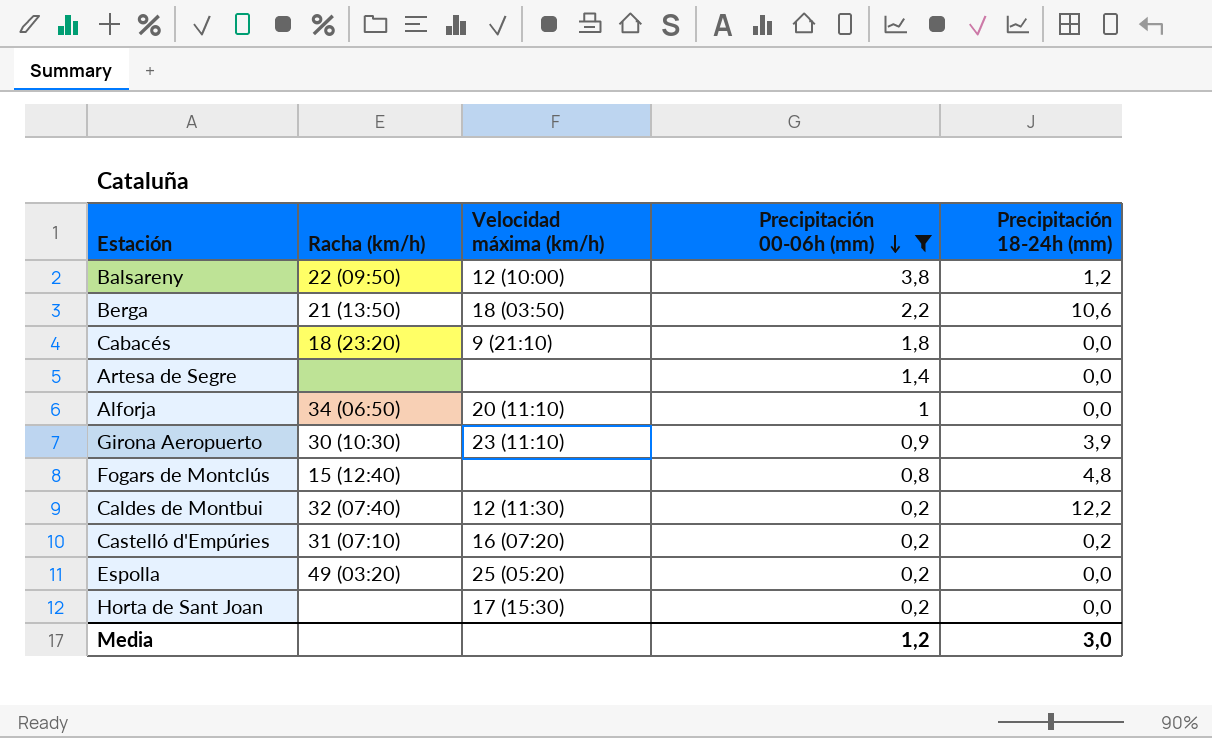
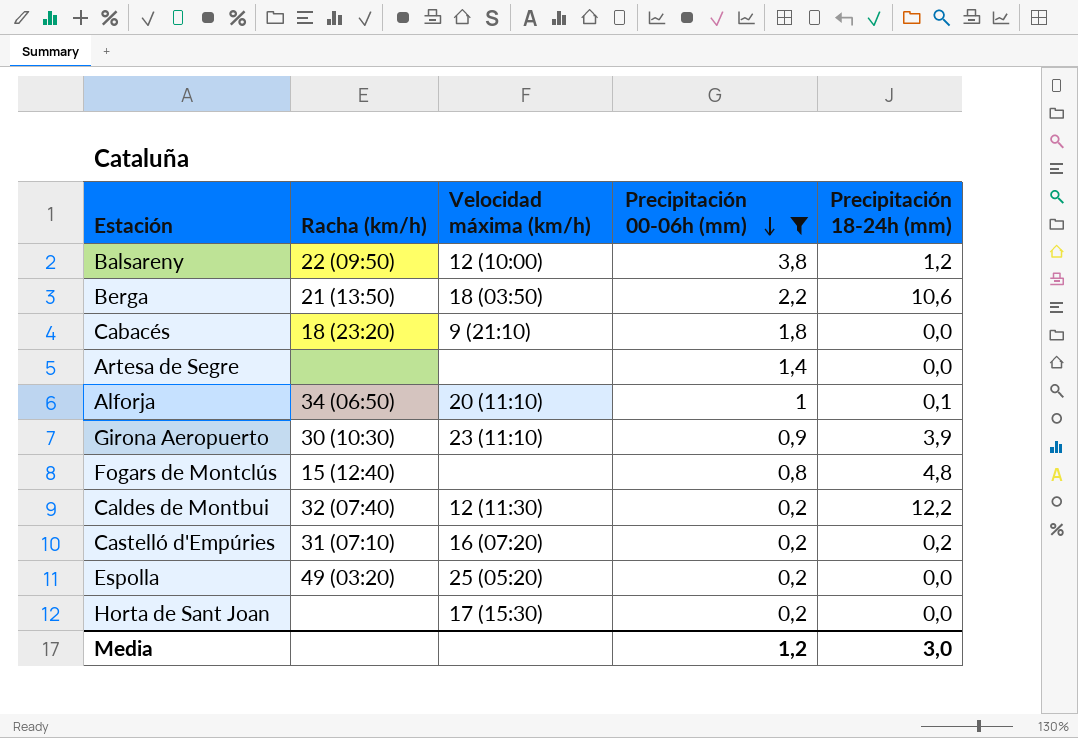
Alforja | Precipitación 18-24h (mm): 0,0 -> 0,1

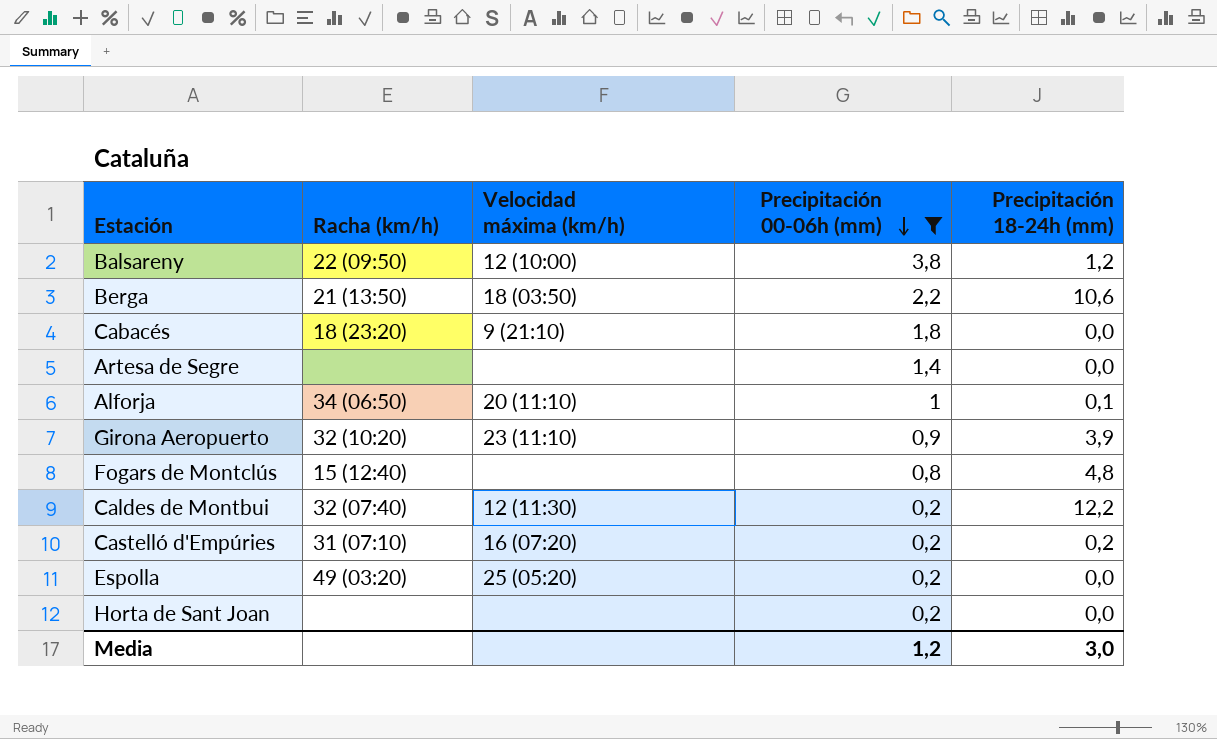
Girona Aeropuerto | Racha (km/h): 30 (10:30) -> 32 (10:20)
Horta de Sant Joan | Velocidad máxima (km/h): 17 (15:30) -> none

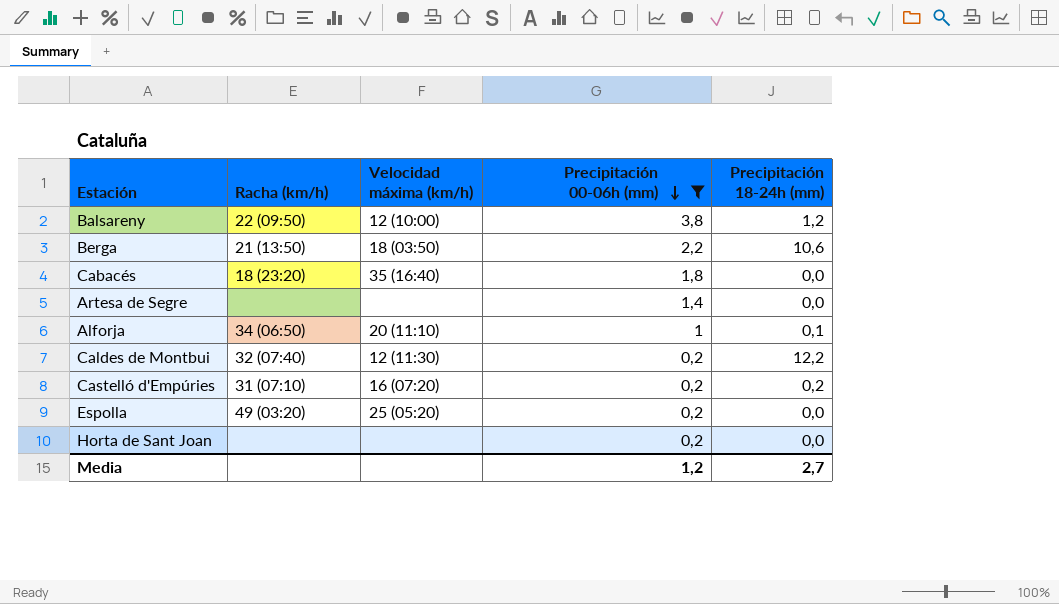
row Girona Aeropuerto: 32 (10:20) | 23 (11:10) | 0,9 | 3,9 -> none
row Fogars de Montclús: 15 (12:40) | none | 0,8 | 4,8 -> none
Cabacés | Velocidad máxima (km/h): 9 (21:10) -> 35 (16:40)
Media | Precipitación 18-24h (mm): 3,0 -> 2,7

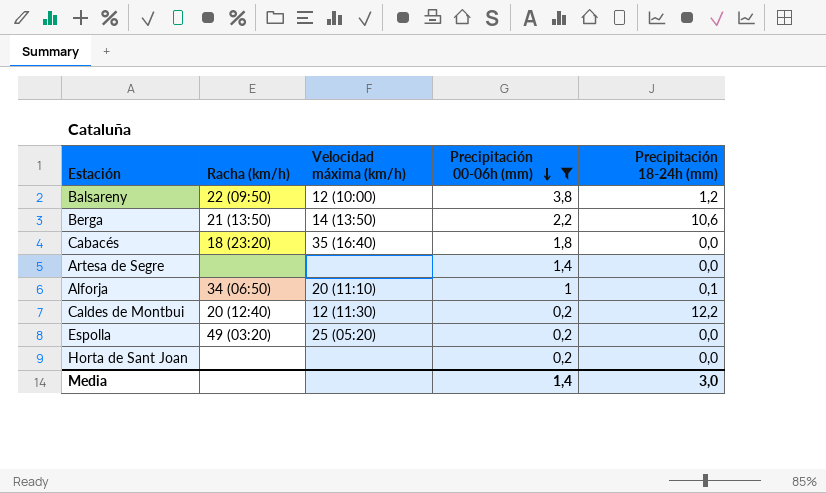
row Castelló d'Empúries: 31 (07:10) | 16 (07:20) | 0,2 | 0,2 -> none
Berga | Velocidad máxima (km/h): 18 (03:50) -> 14 (13:50)
Caldes de Montbui | Racha (km/h): 32 (07:40) -> 20 (12:40)
Media | Precipitación 00-06h (mm): 1,2 -> 1,4
Media | Precipitación 18-24h (mm): 2,7 -> 3,0

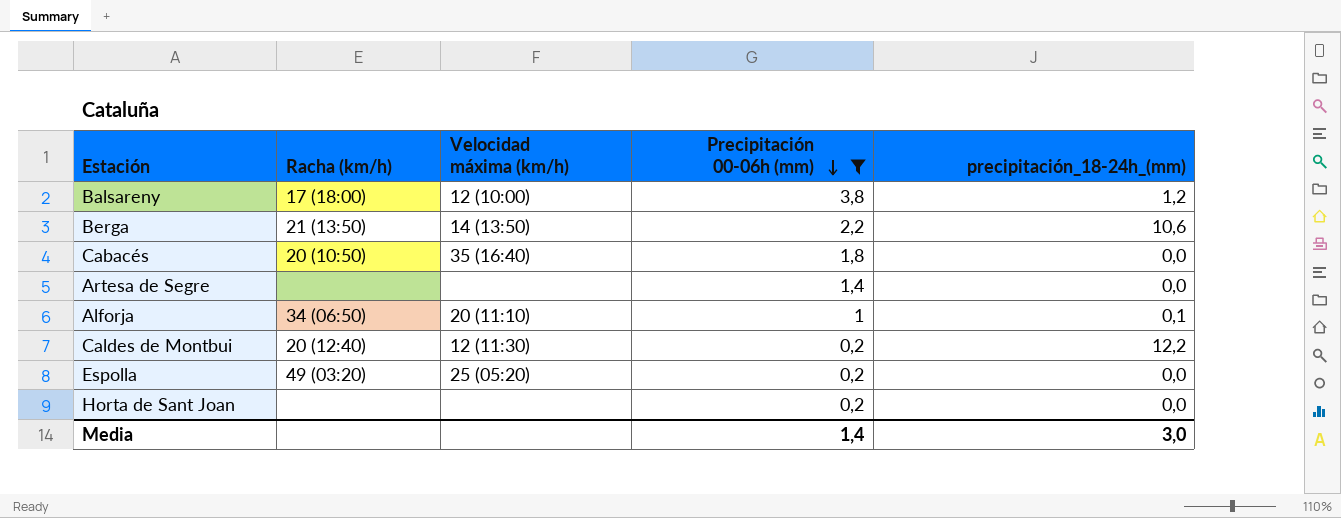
column name: Precipitación 18-24h (mm) -> precipitación_18-24h_(mm)
Balsareny | Racha (km/h): 22 (09:50) -> 17 (18:00)
Cabacés | Racha (km/h): 18 (23:20) -> 20 (10:50)

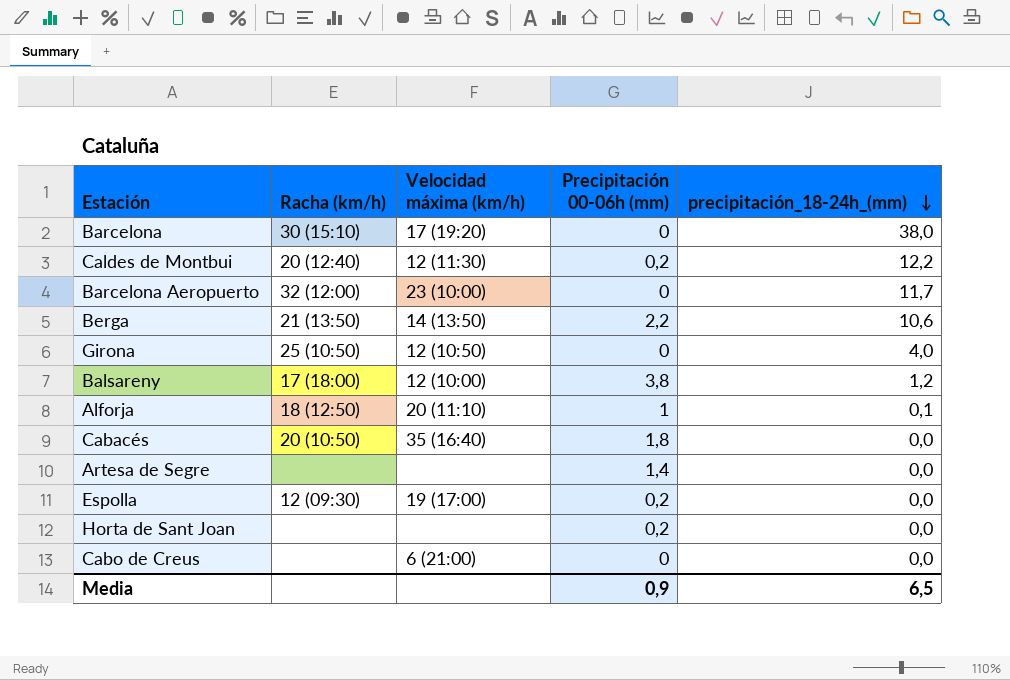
filter: Precipitación 00-06h (mm) != 0 -> none
row order: Precipitación 00-06h (mm) descending -> precipitación_18-24h_(mm) descending
Alforja | Racha (km/h): 34 (06:50) -> 18 (12:50)
Espolla | Racha (km/h): 49 (03:20) -> 12 (09:30)
Espolla | Velocidad máxima (km/h): 25 (05:20) -> 19 (17:00)
Media | Precipitación 00-06h (mm): 1,4 -> 0,9
Media | precipitación_18-24h_(mm): 3,0 -> 6,5

